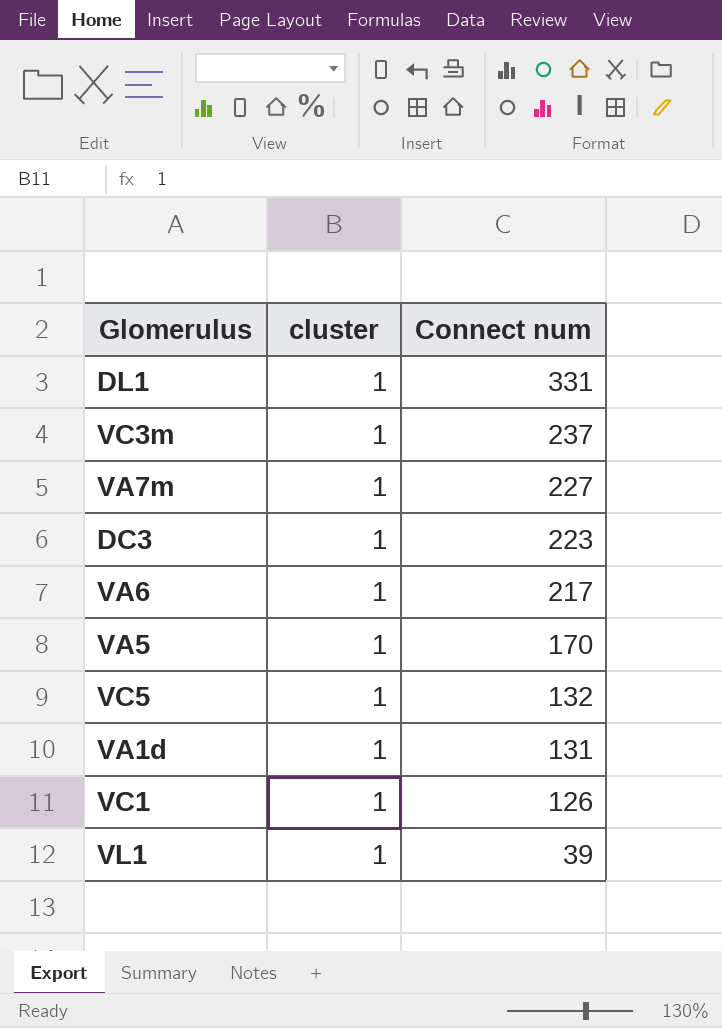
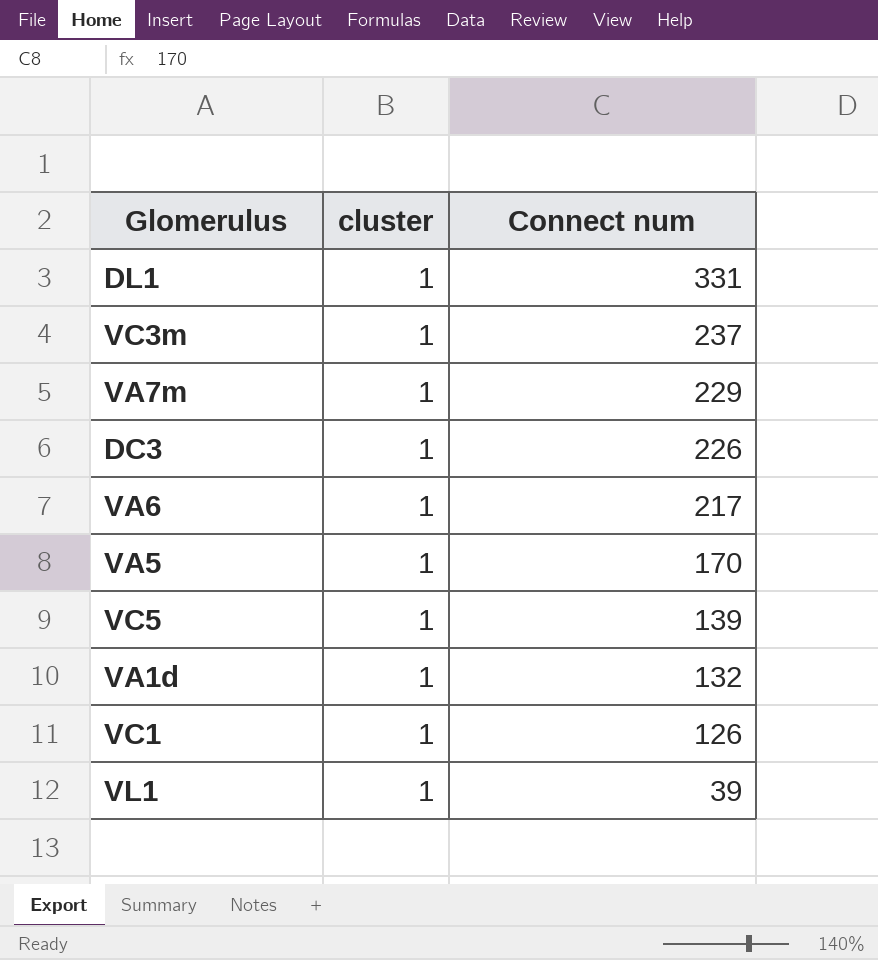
VA7m | Connect num: 227 -> 229
DC3 | Connect num: 223 -> 226
VC5 | Connect num: 132 -> 139
VA1d | Connect num: 131 -> 132

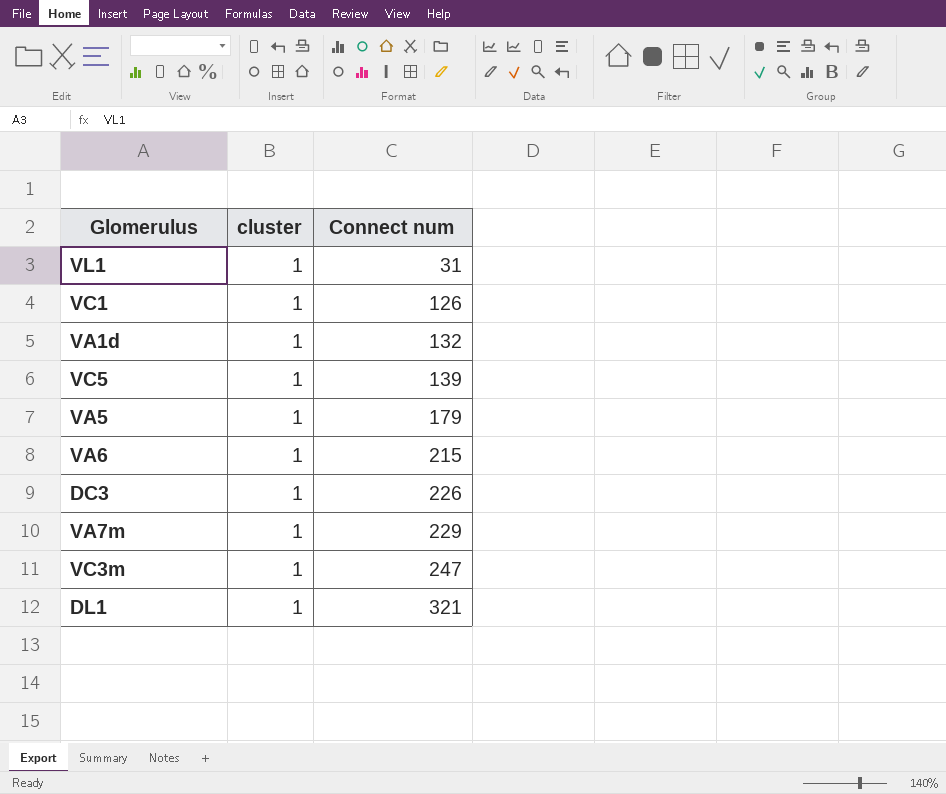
row order: Connect num descending -> Connect num ascending
VL1 | Connect num: 39 -> 31
VA5 | Connect num: 170 -> 179
VA6 | Connect num: 217 -> 215
VC3m | Connect num: 237 -> 247
DL1 | Connect num: 331 -> 321

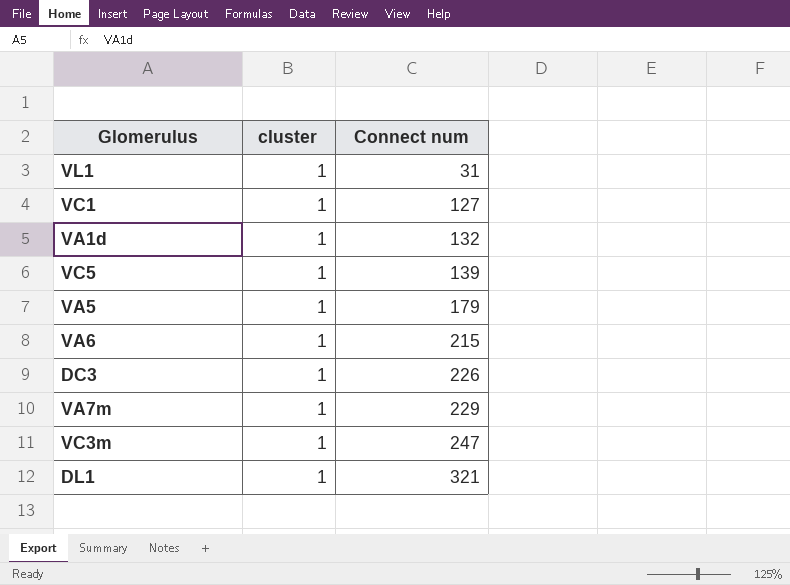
VC1 | Connect num: 126 -> 127

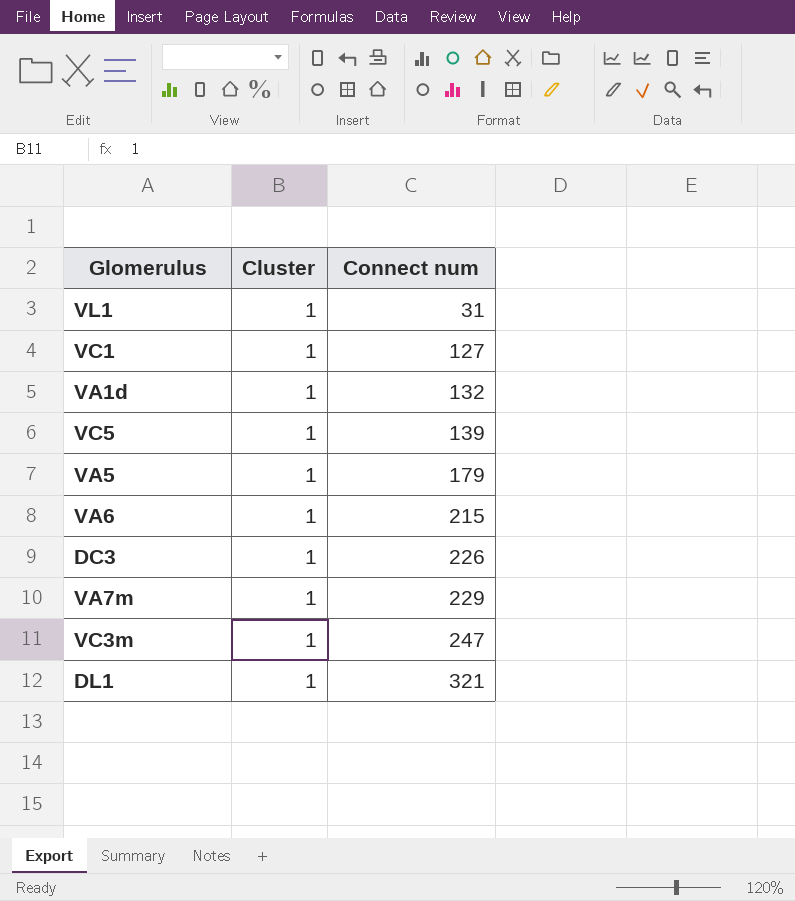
column name: cluster -> Cluster

